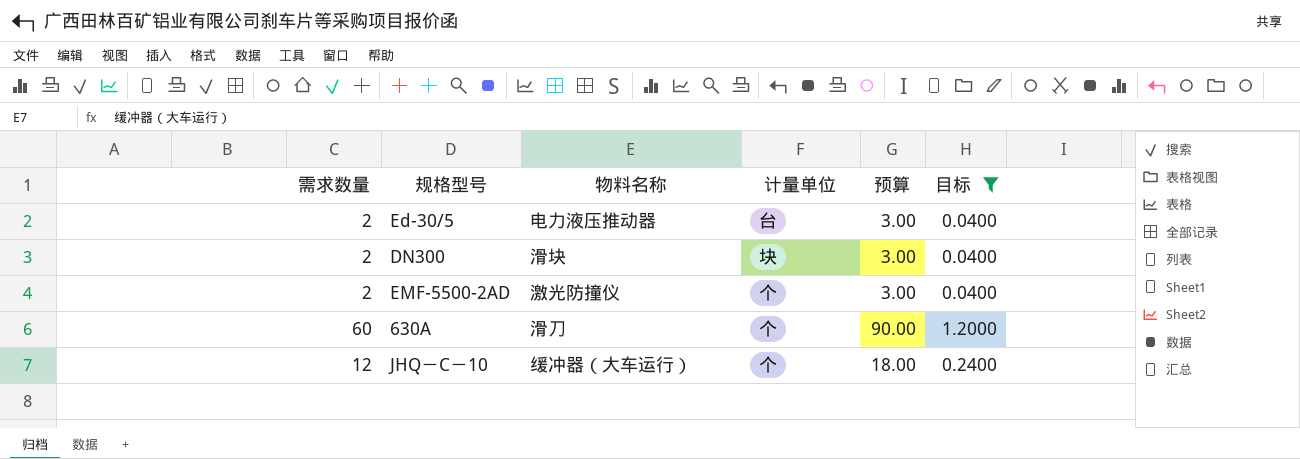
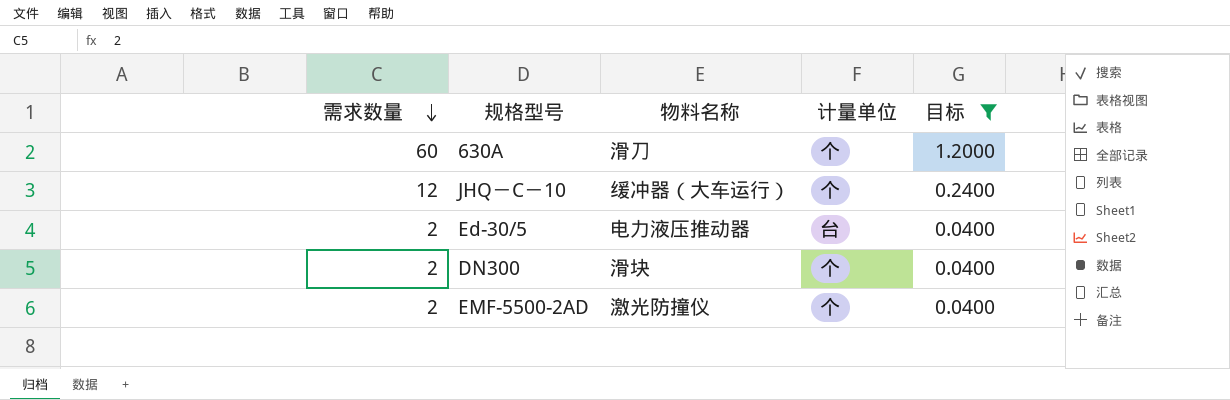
row order: none -> 需求数量 descending
column 预算 | formula: [需求数量] * 1.5 -> none
DN300 | 计量单位: 块 -> 个

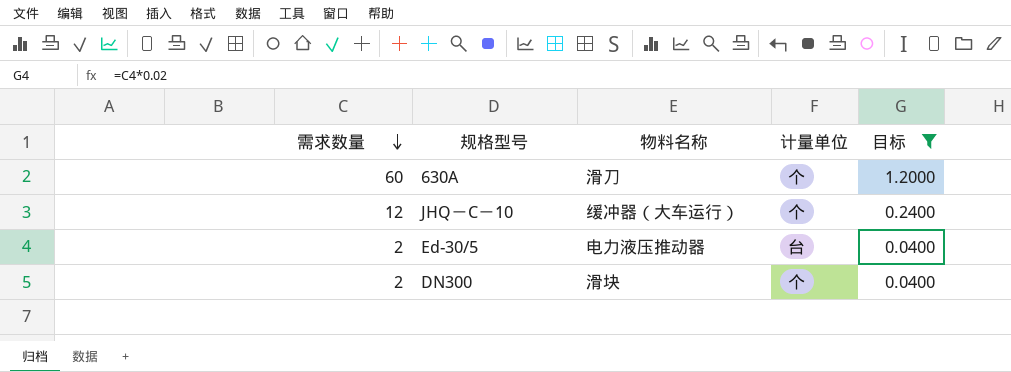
row EMF-5500-2AD: 2 | 激光防撞仪 | 个 | 0.0400 -> none

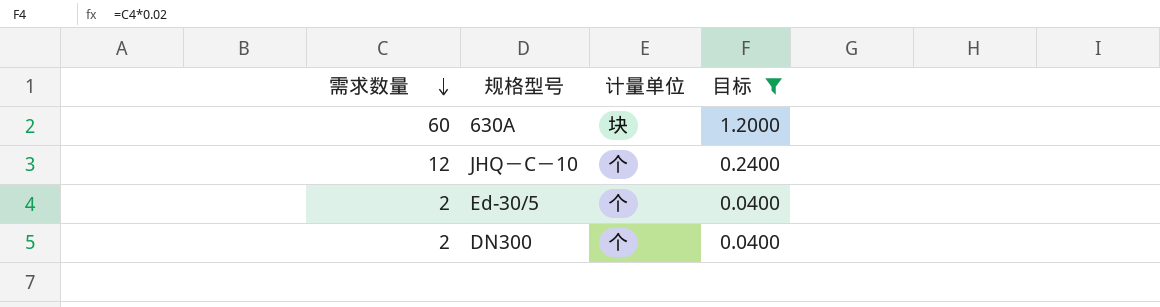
column 物料名称 | position: 3 -> none
630A | 计量单位: 个 -> 块
Ed-30/5 | 计量单位: 台 -> 个

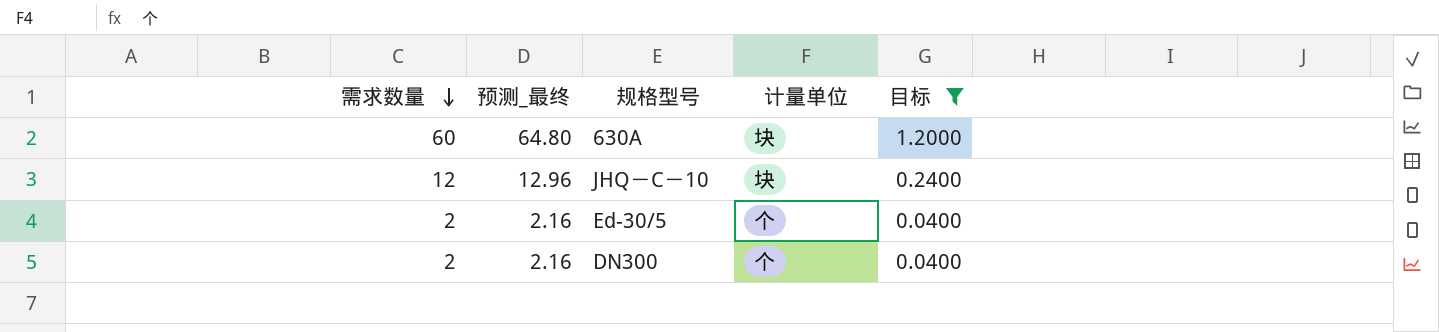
column 预测_最终 | formula: none -> [需求数量] * 1.08
JHQ－C－10 | 计量单位: 个 -> 块

